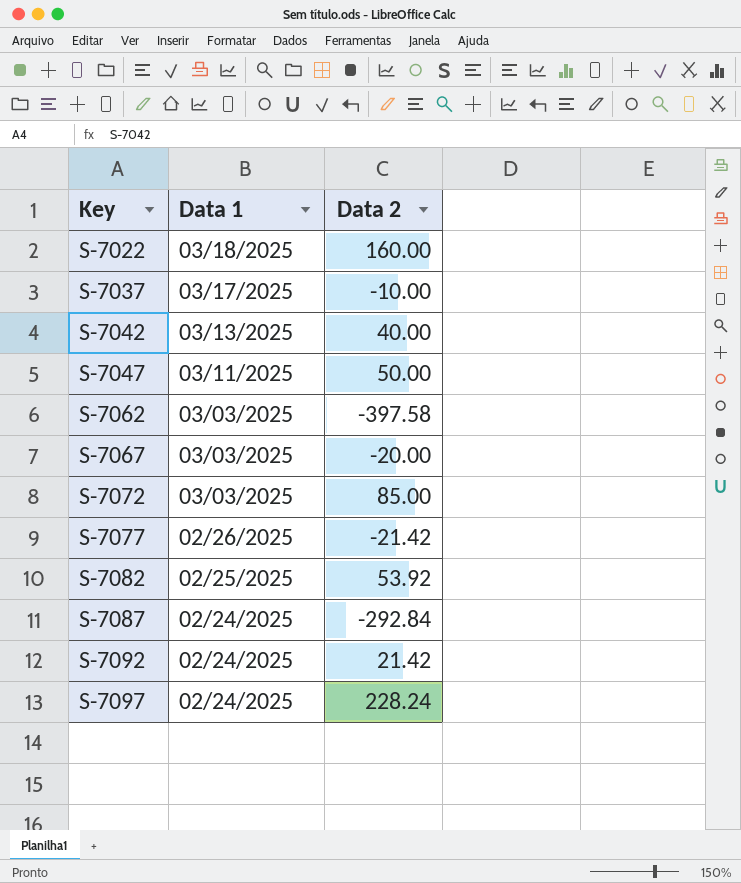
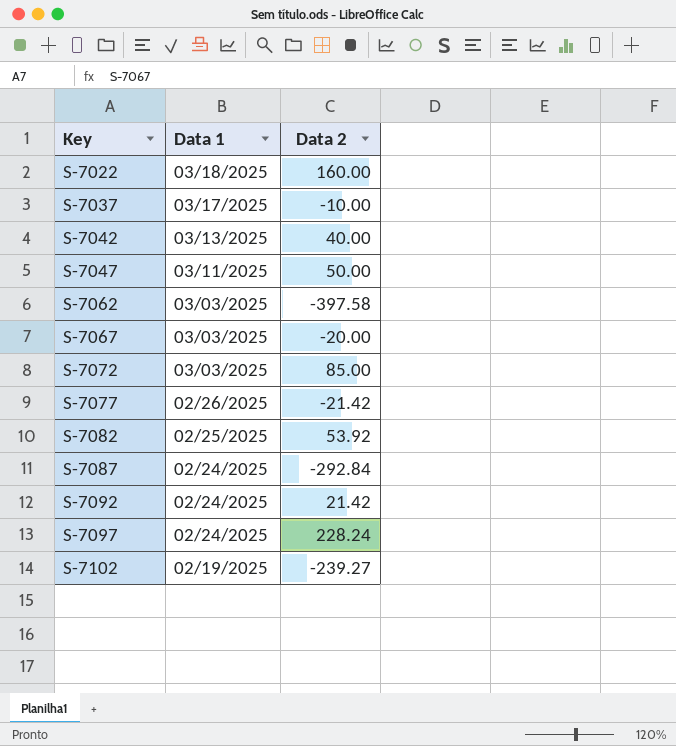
row S-7102: none -> 02/19/2025 | -239.27

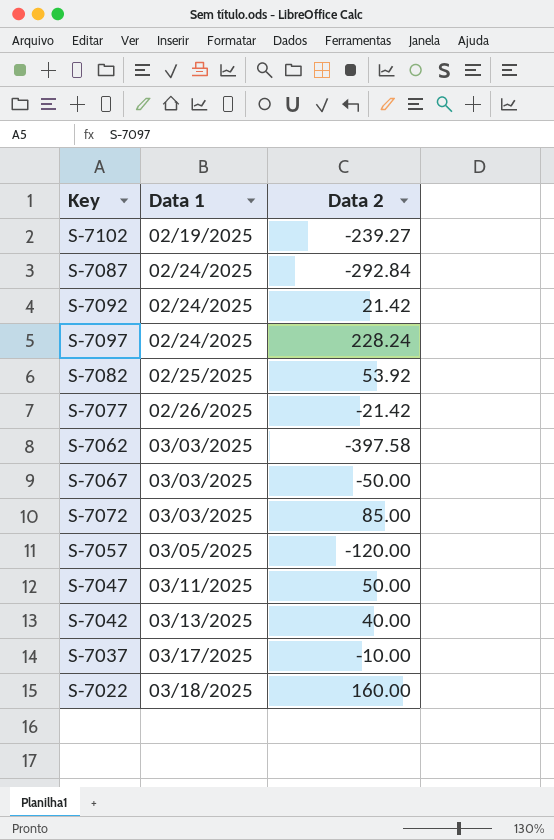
row order: Key ascending -> Data 1 ascending
S-7067 | Data 2: -20.00 -> -50.00
row S-7057: none -> 03/05/2025 | -120.00

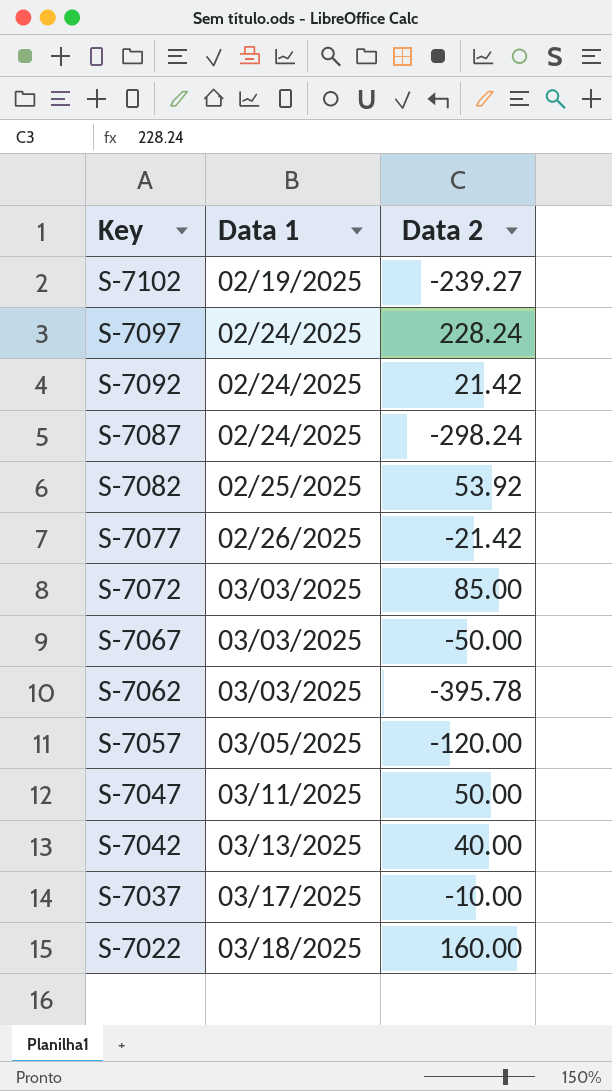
row order: Data 1 ascending -> Key descending
S-7087 | Data 2: -292.84 -> -298.24
S-7062 | Data 2: -397.58 -> -395.78

